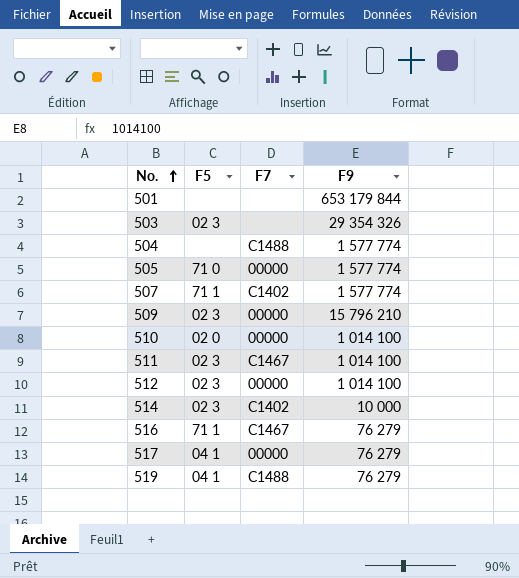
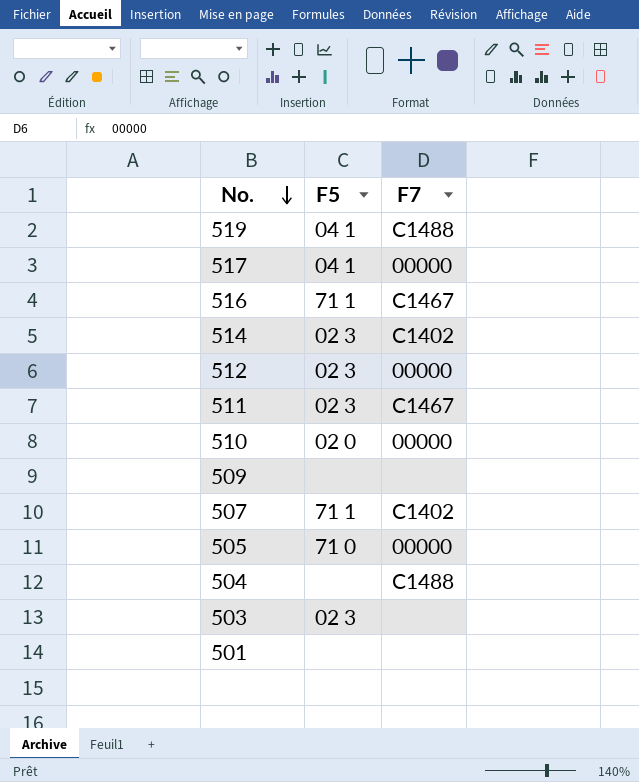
row order: No. ascending -> No. descending
column F9 | position: 4 -> none
509 | F5: 02 3 -> none
509 | F7: 00000 -> none

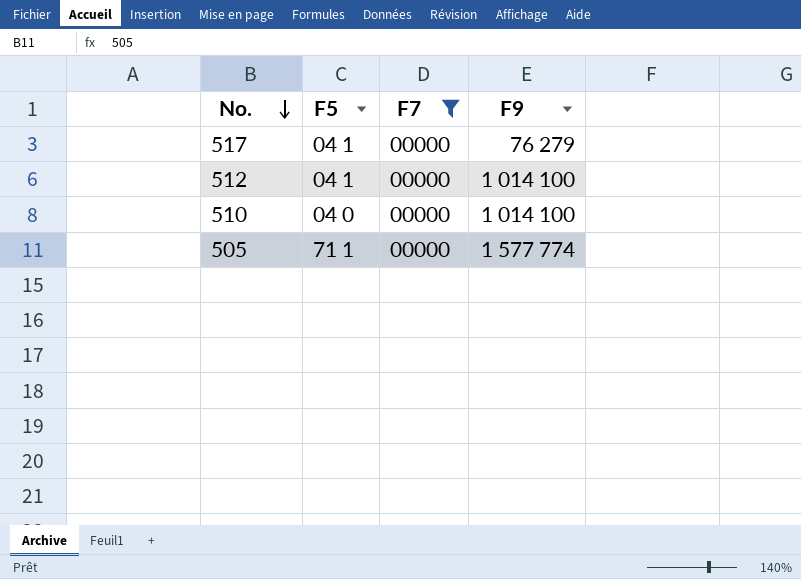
filter: none -> F7 = 00000
column F9 | position: none -> 4
512 | F5: 02 3 -> 04 1
510 | F5: 02 0 -> 04 0
505 | F5: 71 0 -> 71 1

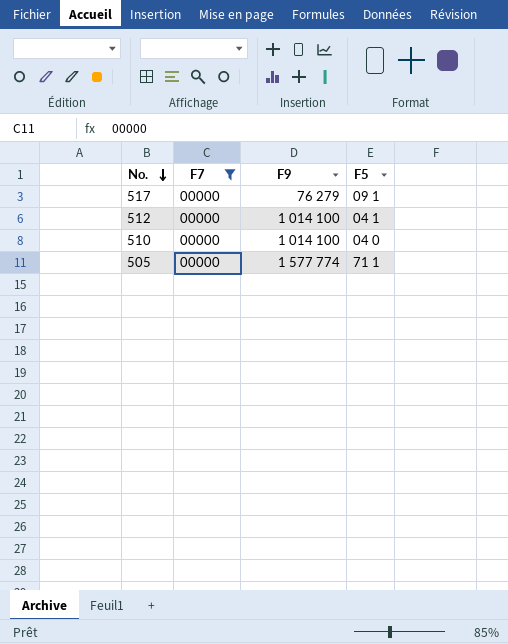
column F5 | position: 2 -> 4
517 | F5: 04 1 -> 09 1

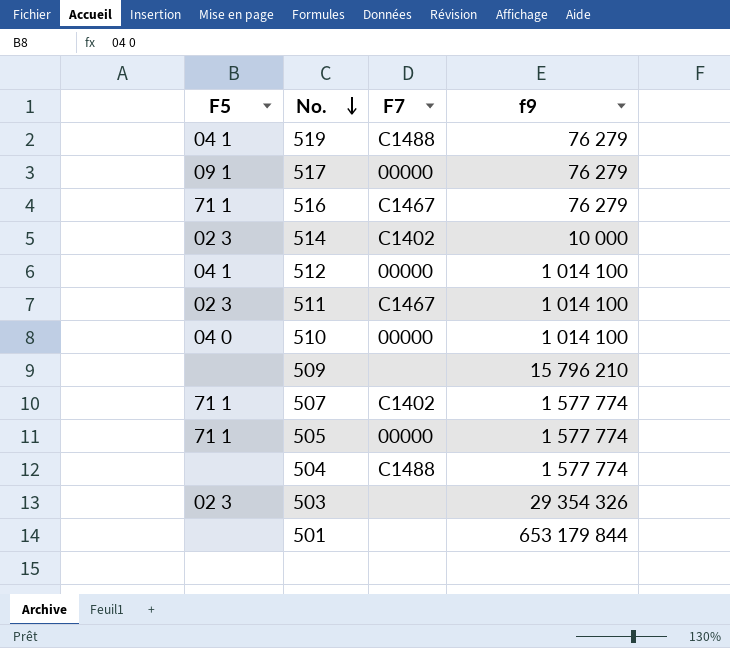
filter: F7 = 00000 -> none
column F5 | position: 4 -> 1
column name: F9 -> f9

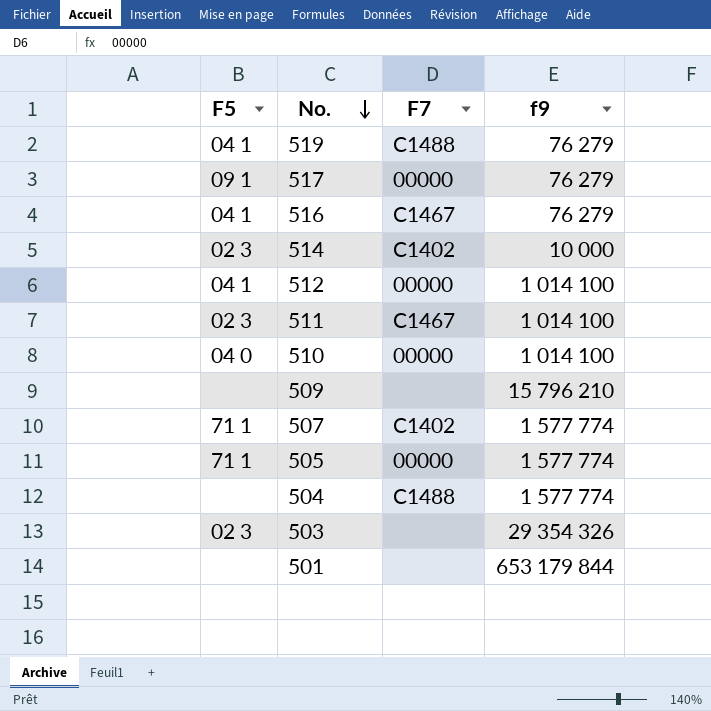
516 | F5: 71 1 -> 04 1

